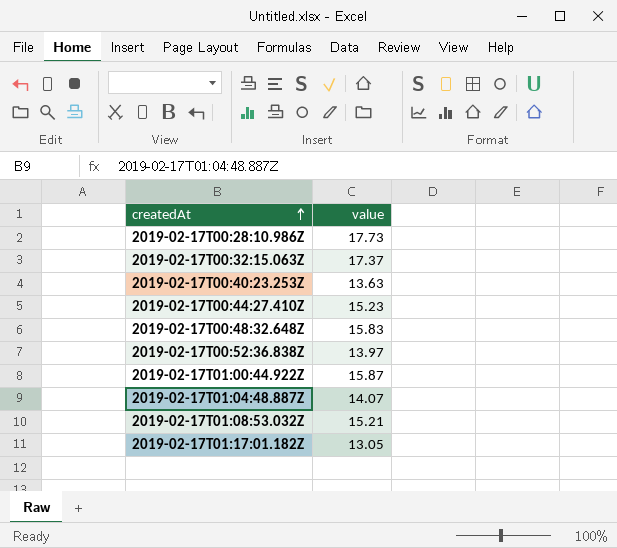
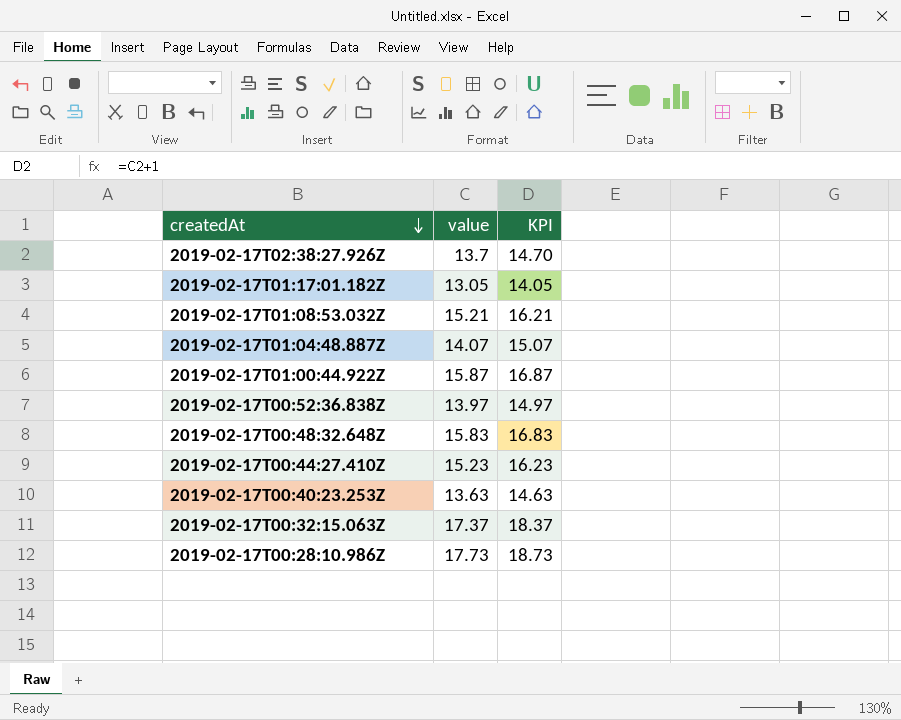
row order: createdAt ascending -> createdAt descending
column KPI | formula: none -> [value] + 1
row 2019-02-17T02:38:27.926Z: none -> 13.7 | 14.70

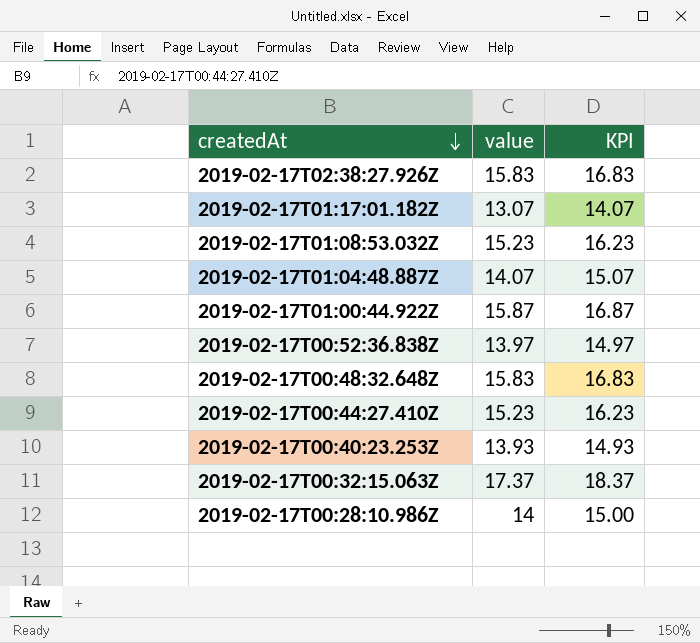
2019-02-17T02:38:27.926Z | value: 13.7 -> 15.83
2019-02-17T02:38:27.926Z | KPI: 14.70 -> 16.83
2019-02-17T01:17:01.182Z | value: 13.05 -> 13.07
2019-02-17T01:17:01.182Z | KPI: 14.05 -> 14.07
2019-02-17T01:08:53.032Z | value: 15.21 -> 15.23
2019-02-17T01:08:53.032Z | KPI: 16.21 -> 16.23
2019-02-17T00:40:23.253Z | value: 13.63 -> 13.93
2019-02-17T00:40:23.253Z | KPI: 14.63 -> 14.93
2019-02-17T00:28:10.986Z | value: 17.73 -> 14
2019-02-17T00:28:10.986Z | KPI: 18.73 -> 15.00

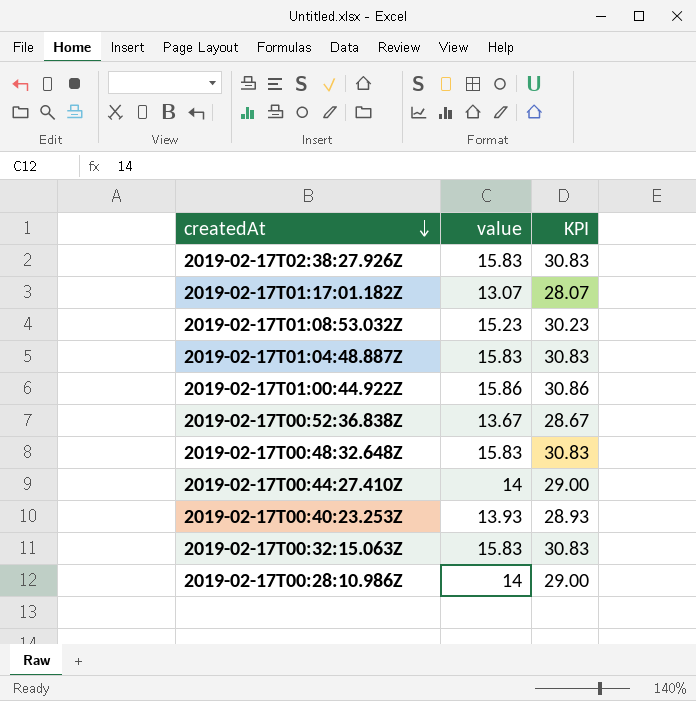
column KPI | formula: [value] + 1 -> [value] + 15
2019-02-17T01:04:48.887Z | value: 14.07 -> 15.83
2019-02-17T01:00:44.922Z | value: 15.87 -> 15.86
2019-02-17T00:52:36.838Z | value: 13.97 -> 13.67
2019-02-17T00:44:27.410Z | value: 15.23 -> 14
2019-02-17T00:32:15.063Z | value: 17.37 -> 15.83

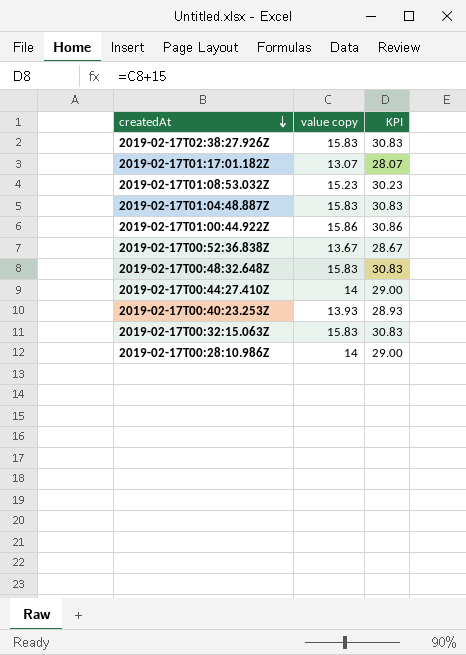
column name: value -> value copy

